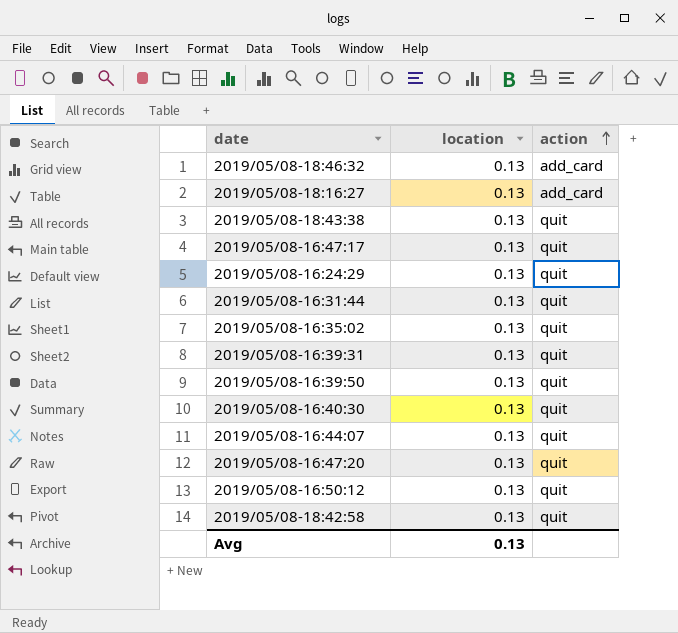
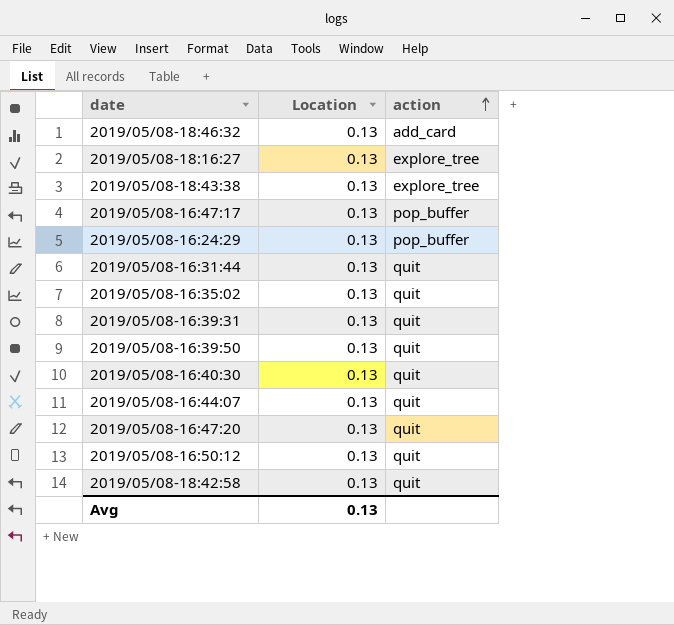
column name: location -> Location
2019/05/08-18:16:27 | action: add_card -> explore_tree
2019/05/08-18:43:38 | action: quit -> explore_tree
2019/05/08-16:47:17 | action: quit -> pop_buffer
2019/05/08-16:24:29 | action: quit -> pop_buffer

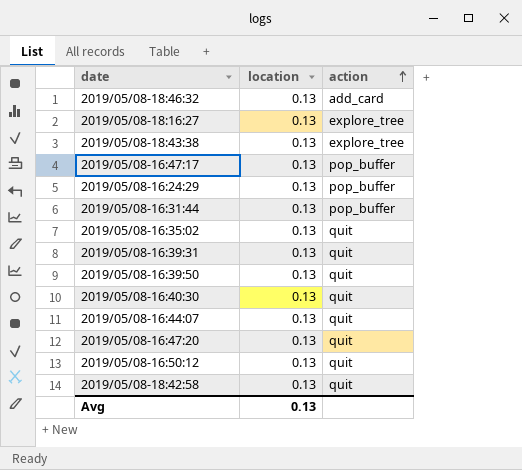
column name: Location -> location
2019/05/08-16:31:44 | action: quit -> pop_buffer

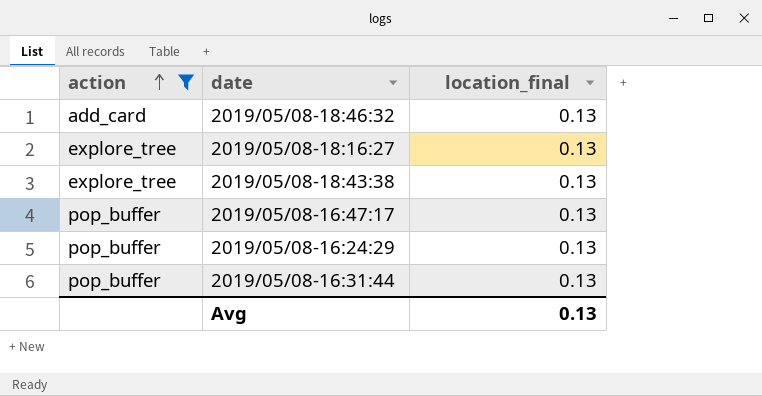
filter: none -> action != quit
column action | position: 3 -> 1
column name: location -> location_final

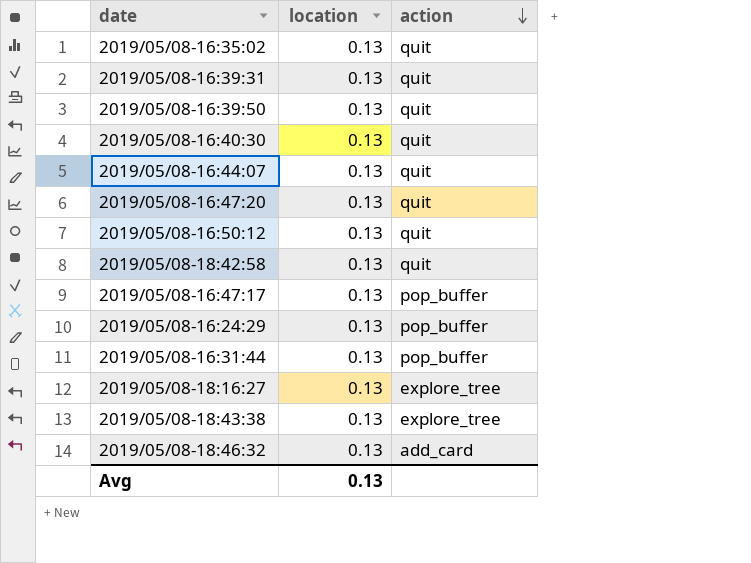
filter: action != quit -> none
row order: action ascending -> action descending
column name: location_final -> location
column action | position: 1 -> 3

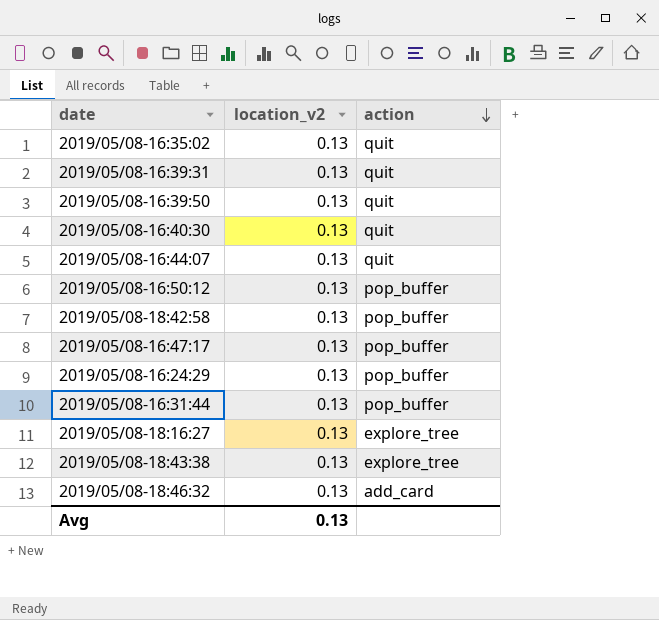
column name: location -> location_v2
row 2019/05/08-16:47:20: 0.13 | quit -> none
2019/05/08-16:50:12 | action: quit -> pop_buffer
2019/05/08-18:42:58 | action: quit -> pop_buffer

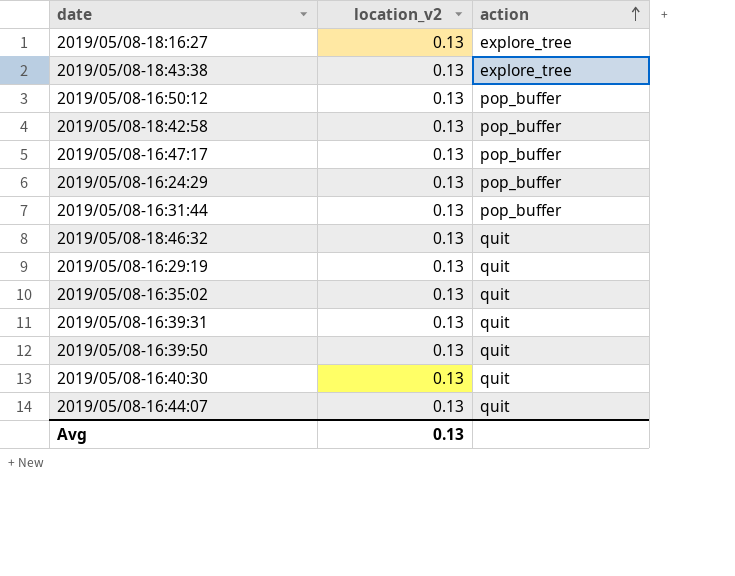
row order: action descending -> action ascending
2019/05/08-18:46:32 | action: add_card -> quit
row 2019/05/08-16:29:19: none -> 0.13 | quit

